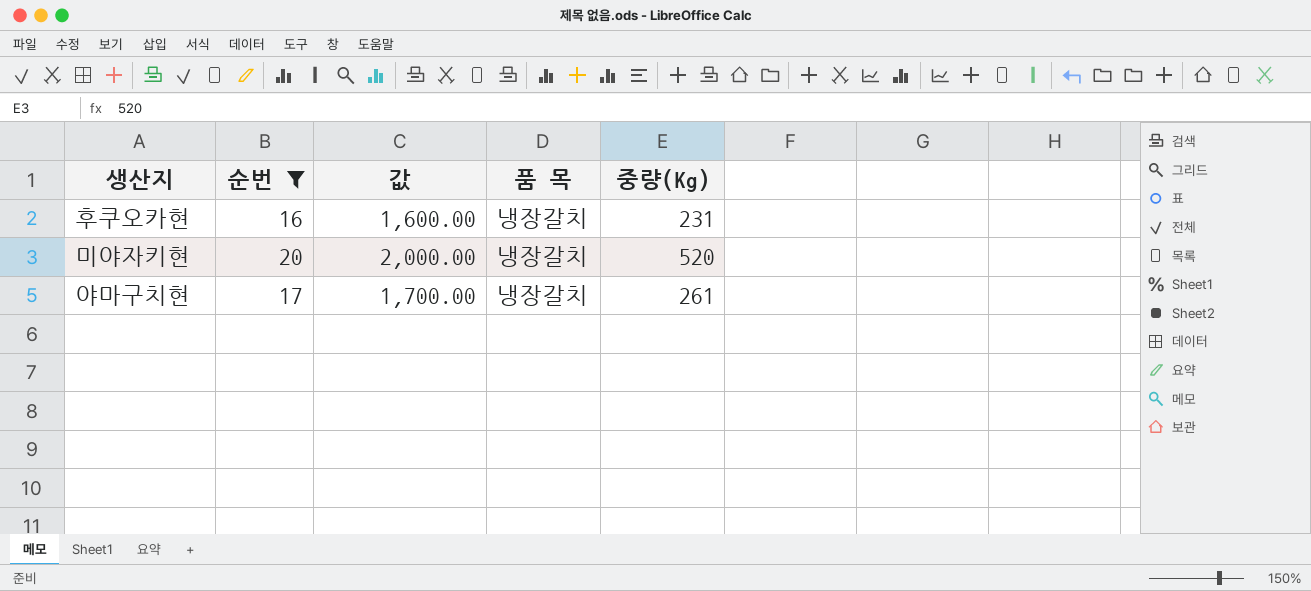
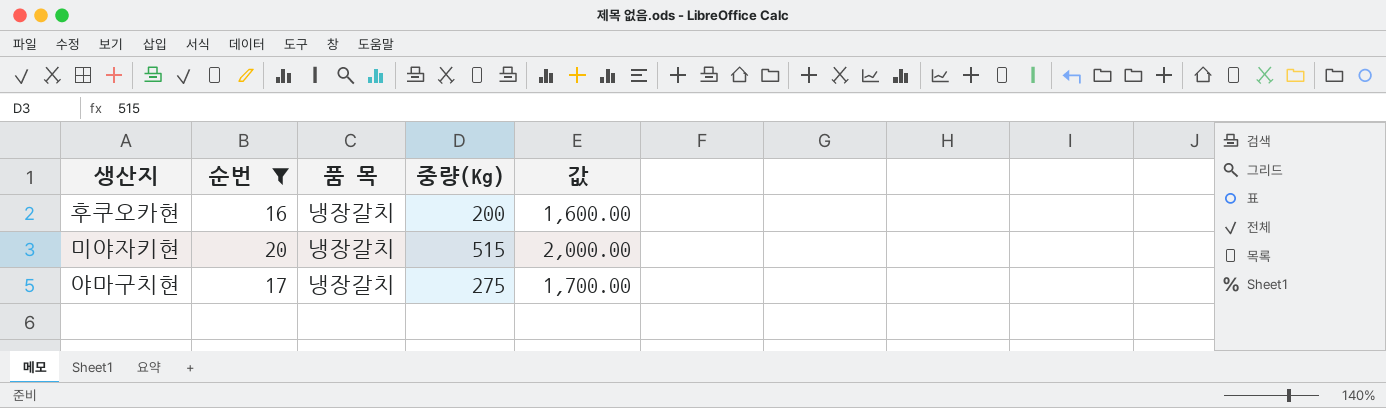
column 값 | position: 3 -> 5
후쿠오카현 | 중량(Kg): 231 -> 200
미야자키현 | 중량(Kg): 520 -> 515
야마구치현 | 중량(Kg): 261 -> 275

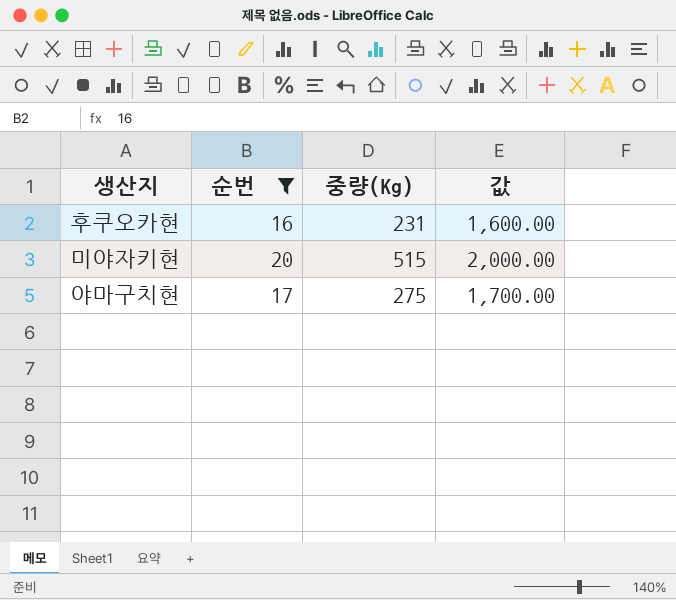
column 품 목 | position: 3 -> none
후쿠오카현 | 중량(Kg): 200 -> 231

